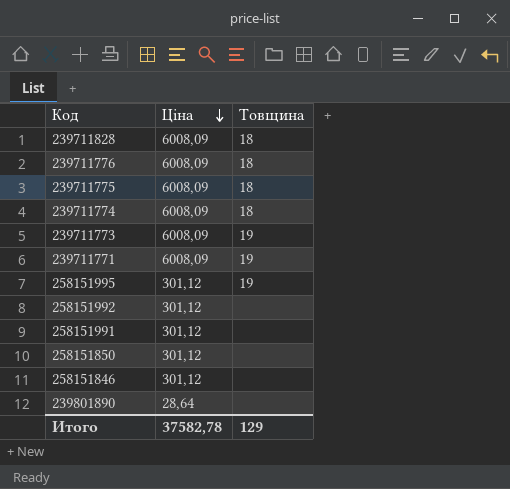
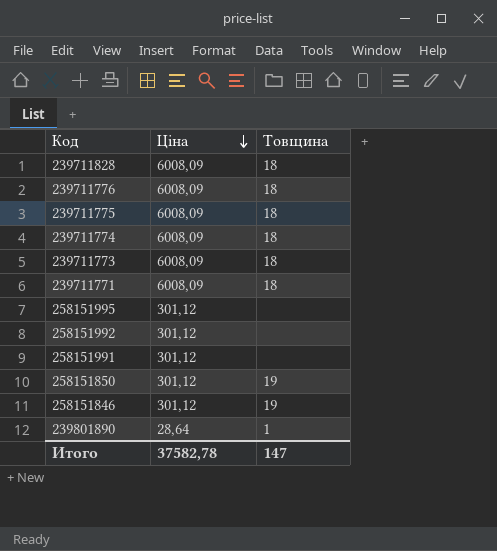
239711773 | Товщина: 19 -> 18
239711771 | Товщина: 19 -> 18
258151995 | Товщина: 19 -> none
258151850 | Товщина: none -> 19
258151846 | Товщина: none -> 19
239801890 | Товщина: none -> 1
Итого | Товщина: 129 -> 147

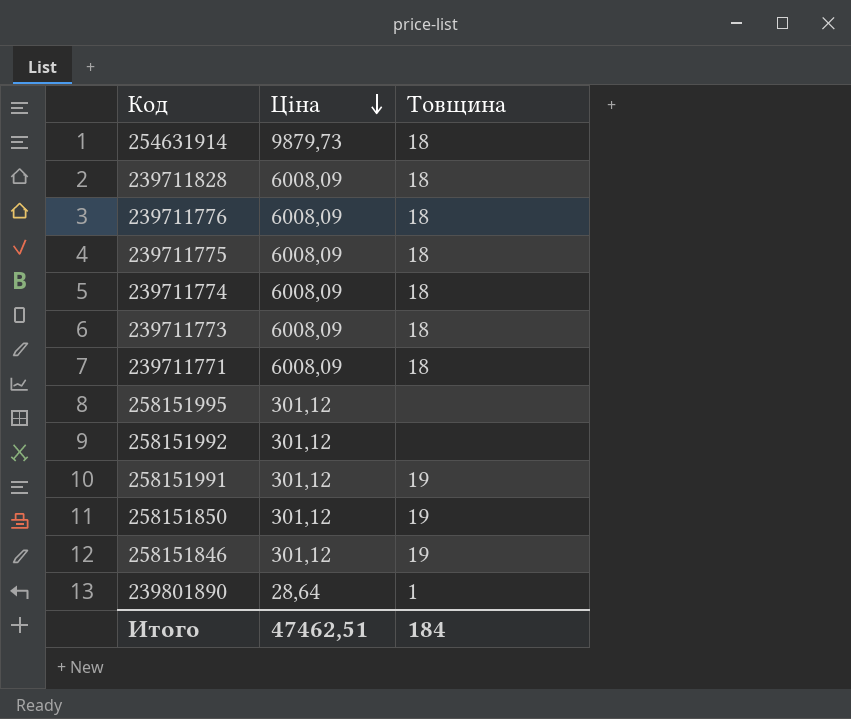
row 254631914: none -> 9879,73 | 18
258151991 | Товщина: none -> 19
Итого | Ціна: 37582,78 -> 47462,51
Итого | Товщина: 147 -> 184

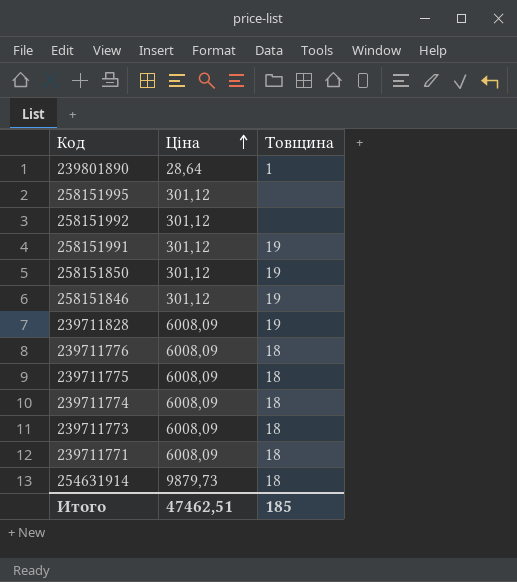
row order: Ціна descending -> Ціна ascending
239711828 | Товщина: 18 -> 19
Итого | Товщина: 184 -> 185

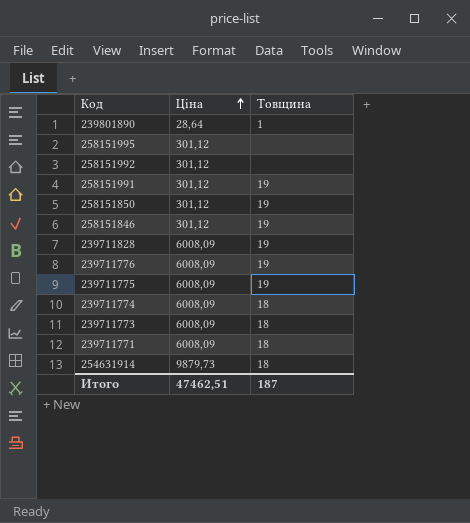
239711776 | Товщина: 18 -> 19
239711775 | Товщина: 18 -> 19
Итого | Товщина: 185 -> 187

